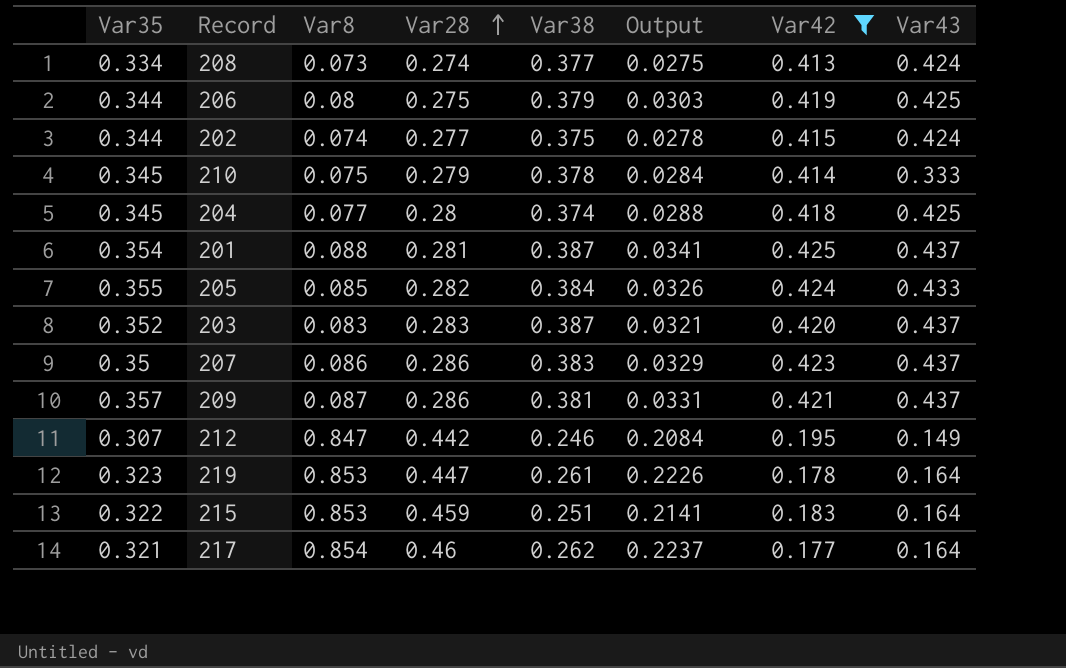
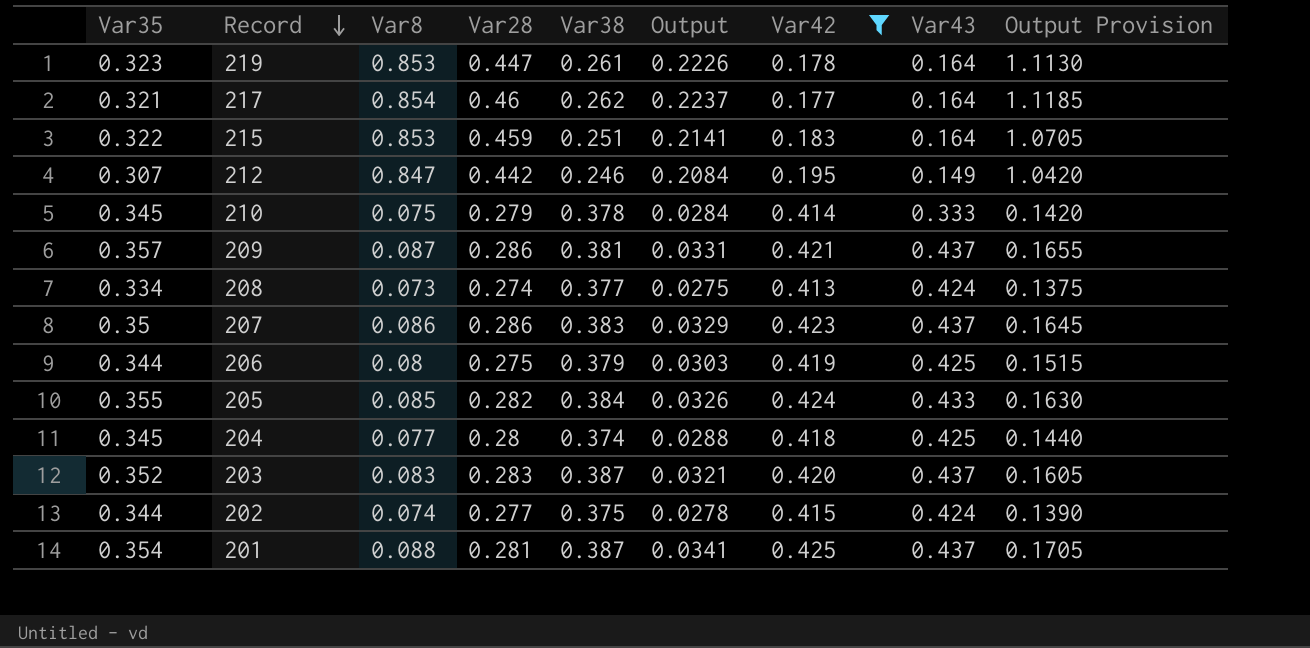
row order: Var28 ascending -> Record descending
column Output Provision | formula: none -> [Output] * 5

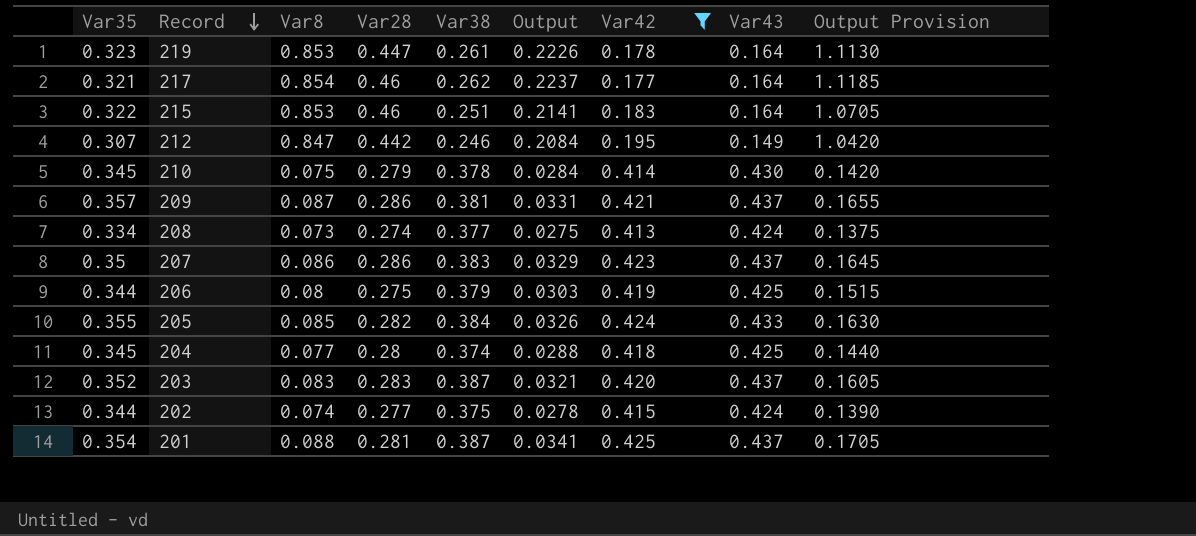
215 | Var28: 0.459 -> 0.46
210 | Var43: 0.333 -> 0.430

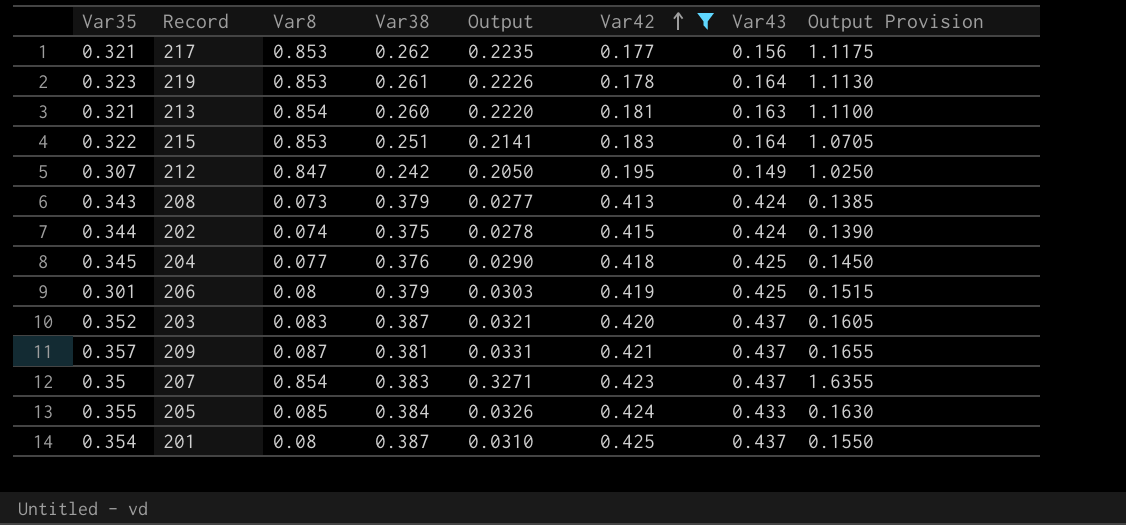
row order: Record descending -> Var42 ascending
column Var28 | position: 4 -> none
row 210: 0.345 | 0.075 | 0.279 | 0.378 | 0.0284 | 0.414 | 0.430 | 0.1420 -> none
217 | Var8: 0.854 -> 0.853
217 | Output: 0.2237 -> 0.2235
217 | Var43: 0.164 -> 0.156
217 | Output Provision: 1.1185 -> 1.1175
row 213: none -> 0.321 | 0.854 | 0.260 | 0.2220 | 0.181 | 0.163 | 1.1100
212 | Var38: 0.246 -> 0.242
212 | Output: 0.2084 -> 0.2050
212 | Output Provision: 1.0420 -> 1.0250
208 | Var35: 0.334 -> 0.343
208 | Var38: 0.377 -> 0.379
208 | Output: 0.0275 -> 0.0277
208 | Output Provision: 0.1375 -> 0.1385
204 | Var38: 0.374 -> 0.376
204 | Output: 0.0288 -> 0.0290
204 | Output Provision: 0.1440 -> 0.1450
206 | Var35: 0.344 -> 0.301
207 | Var8: 0.086 -> 0.854
207 | Output: 0.0329 -> 0.3271
207 | Output Provision: 0.1645 -> 1.6355
201 | Var8: 0.088 -> 0.08
201 | Output: 0.0341 -> 0.0310
201 | Output Provision: 0.1705 -> 0.1550

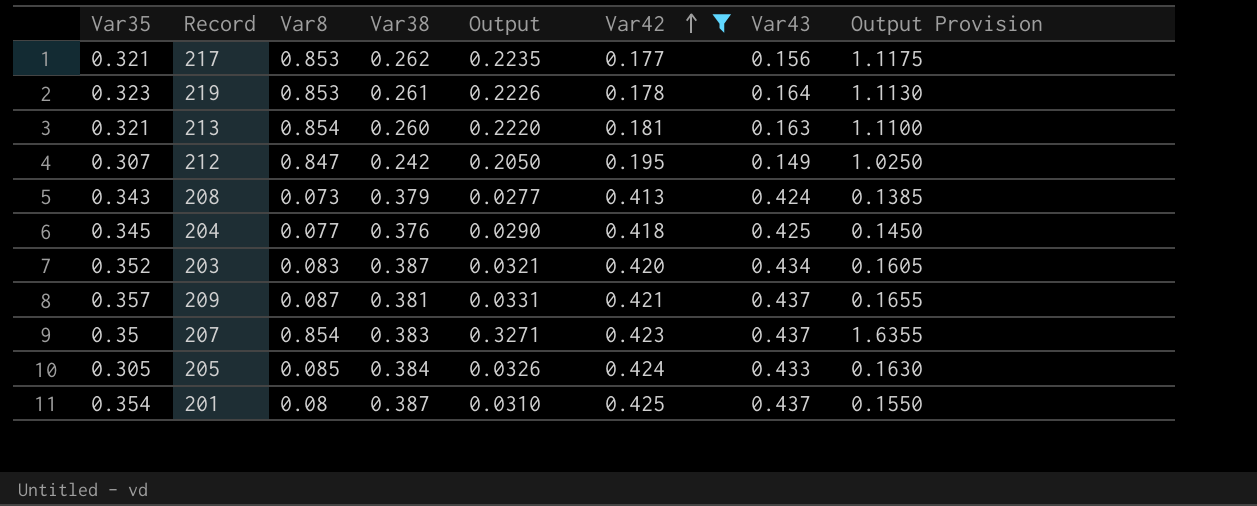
row 215: 0.322 | 0.853 | 0.251 | 0.2141 | 0.183 | 0.164 | 1.0705 -> none
row 202: 0.344 | 0.074 | 0.375 | 0.0278 | 0.415 | 0.424 | 0.1390 -> none
row 206: 0.301 | 0.08 | 0.379 | 0.0303 | 0.419 | 0.425 | 0.1515 -> none
203 | Var43: 0.437 -> 0.434
205 | Var35: 0.355 -> 0.305

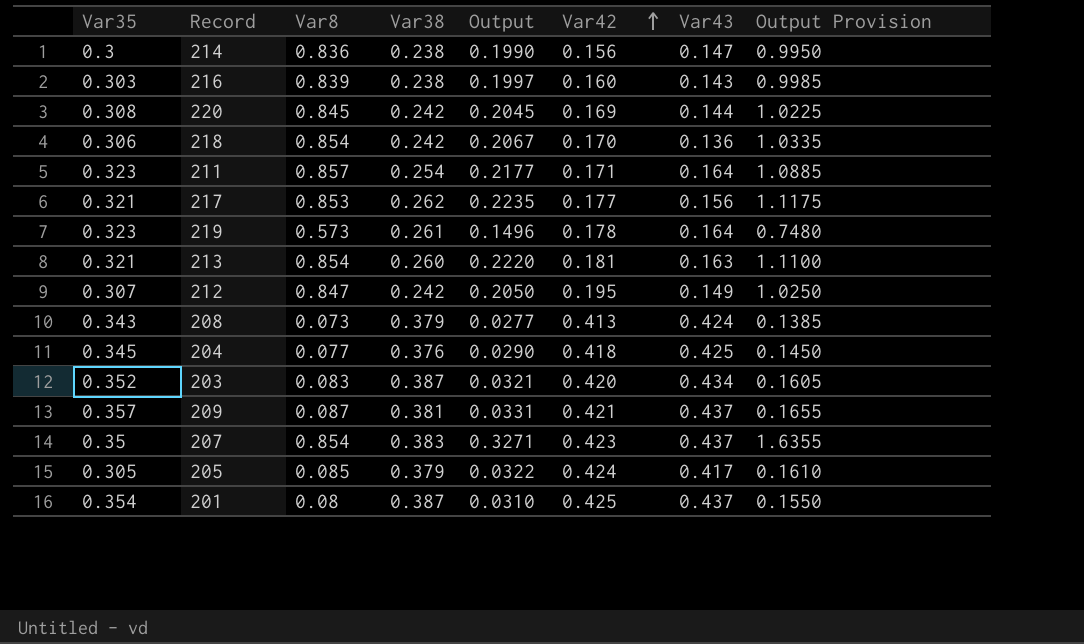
filter: Var42 >= 0.177 -> none
219 | Var8: 0.853 -> 0.573
219 | Output: 0.2226 -> 0.1496
219 | Output Provision: 1.1130 -> 0.7480
205 | Var38: 0.384 -> 0.379
205 | Output: 0.0326 -> 0.0322
205 | Var43: 0.433 -> 0.417
205 | Output Provision: 0.1630 -> 0.1610

